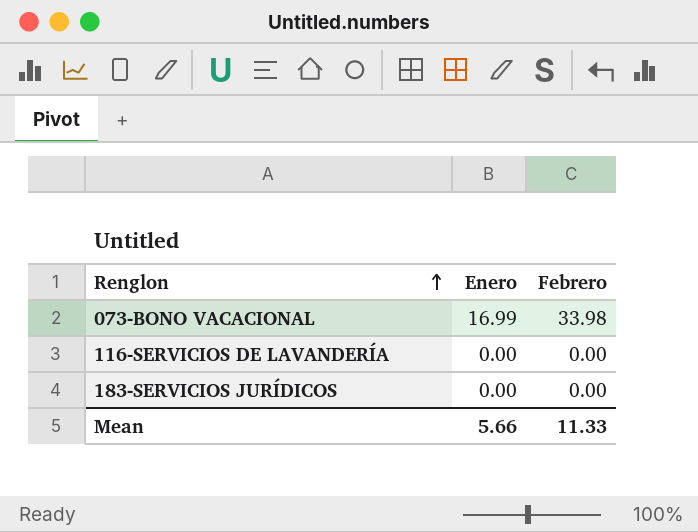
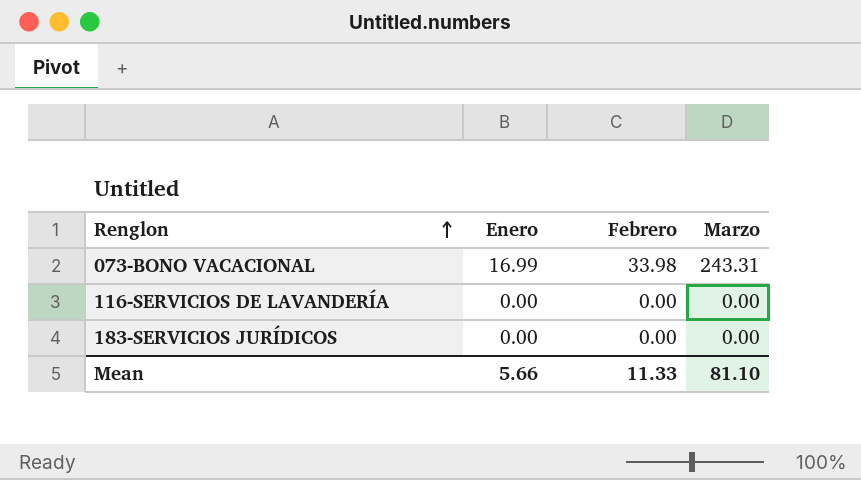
column Marzo | position: none -> 4

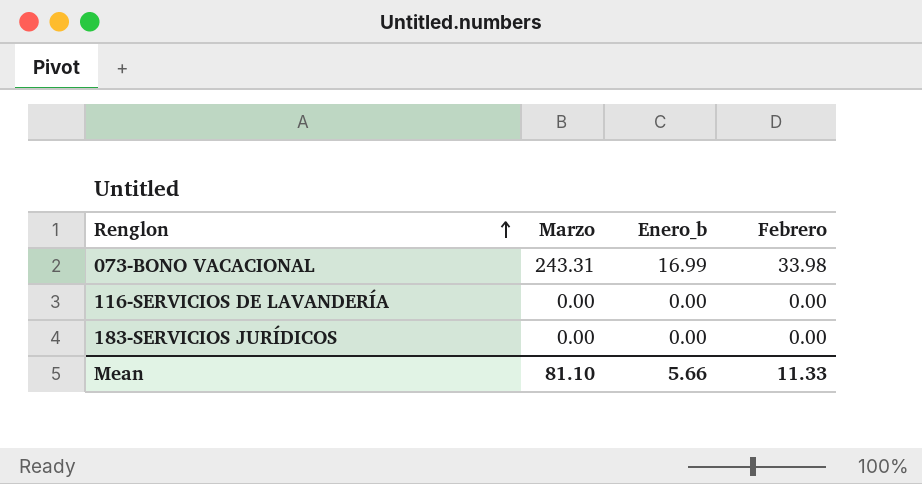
column Marzo | position: 4 -> 2
column name: Enero -> Enero_b

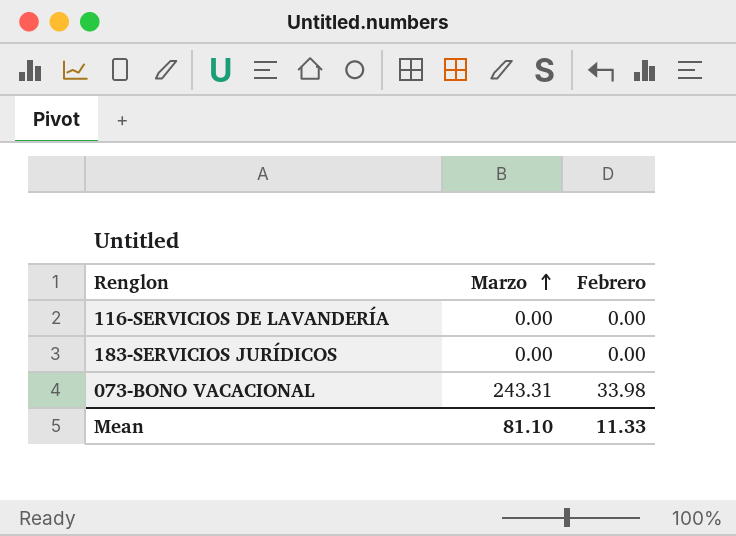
row order: Renglon ascending -> Marzo ascending
column Enero_b | position: 3 -> none

